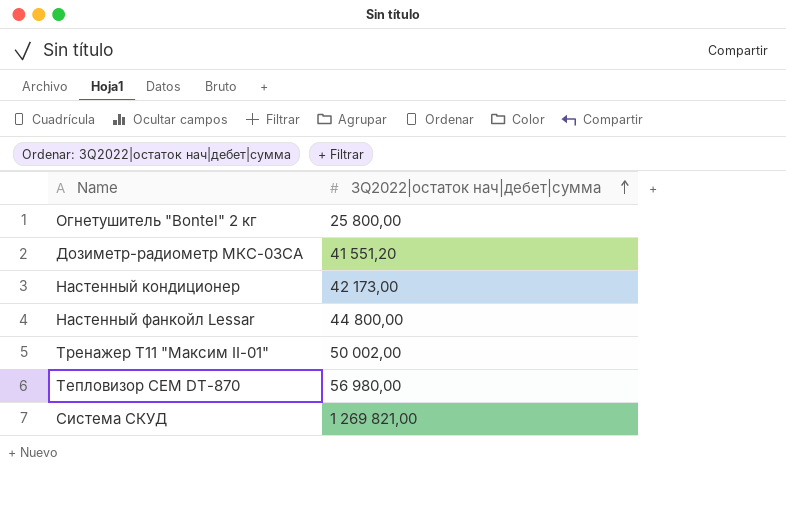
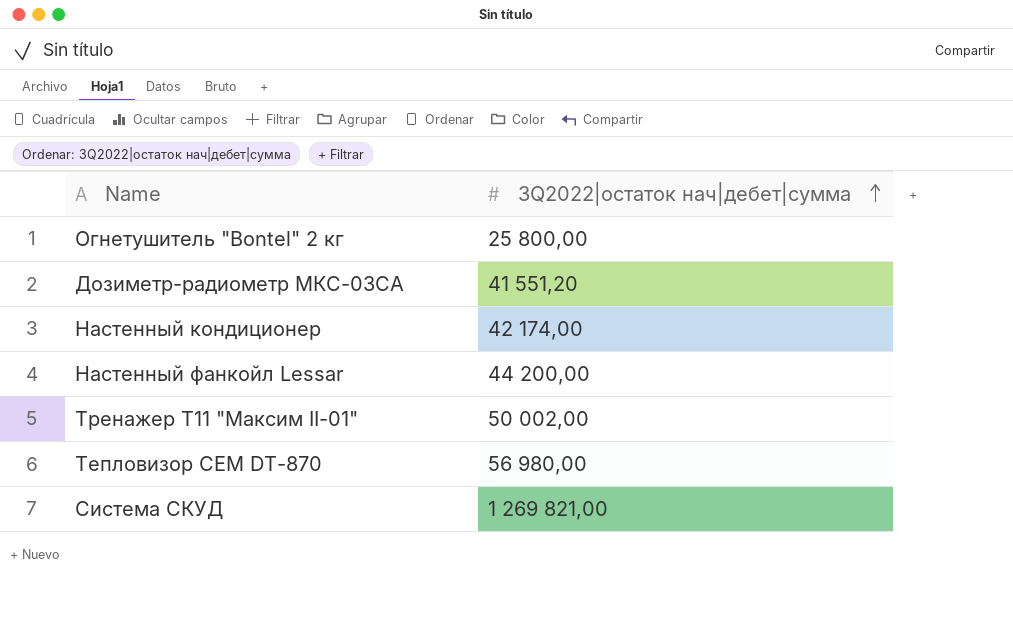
Настенный кондиционер | 3Q2022|остаток нач|дебет|сумма: 42 173,00 -> 42 174,00
Настенный фанкойл Lessar | 3Q2022|остаток нач|дебет|сумма: 44 800,00 -> 44 200,00

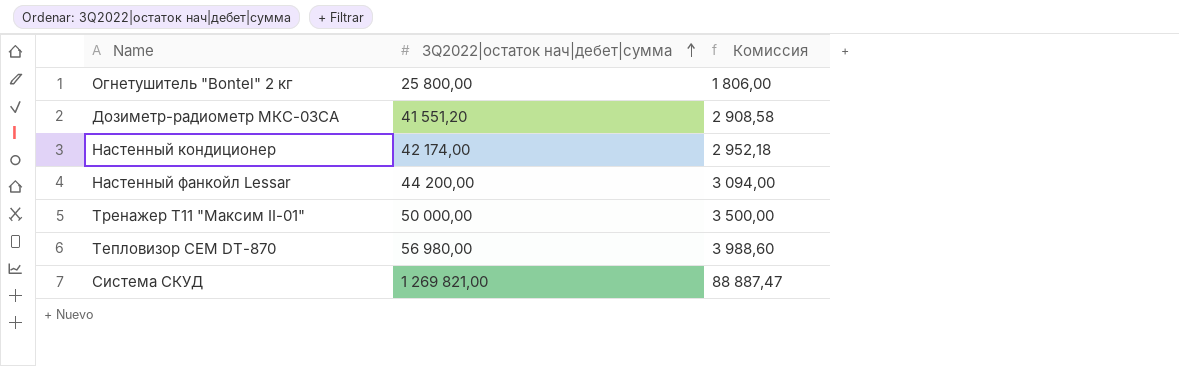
column Комиссия | formula: none -> [3Q2022|остаток нач|дебет|сумма] * 0,07
Тренажер Т11 "Максим II-01" | 3Q2022|остаток нач|дебет|сумма: 50 002,00 -> 50 000,00

